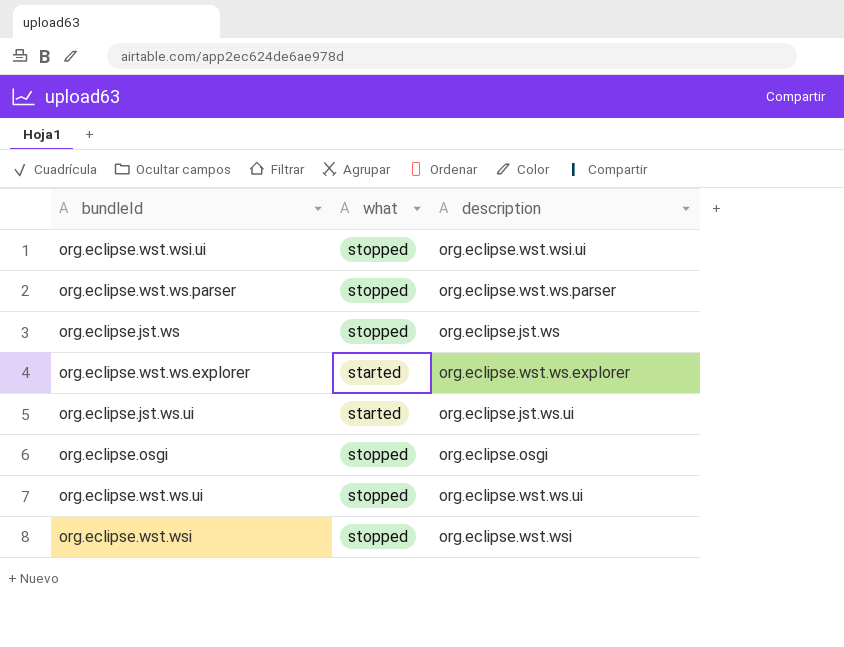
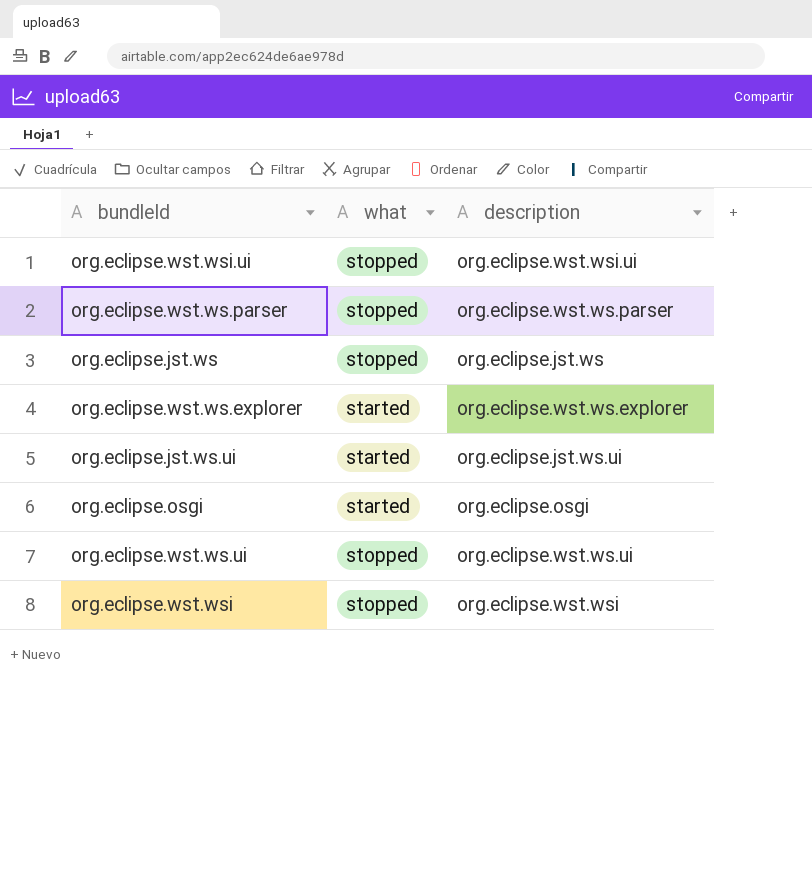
org.eclipse.osgi | what: stopped -> started

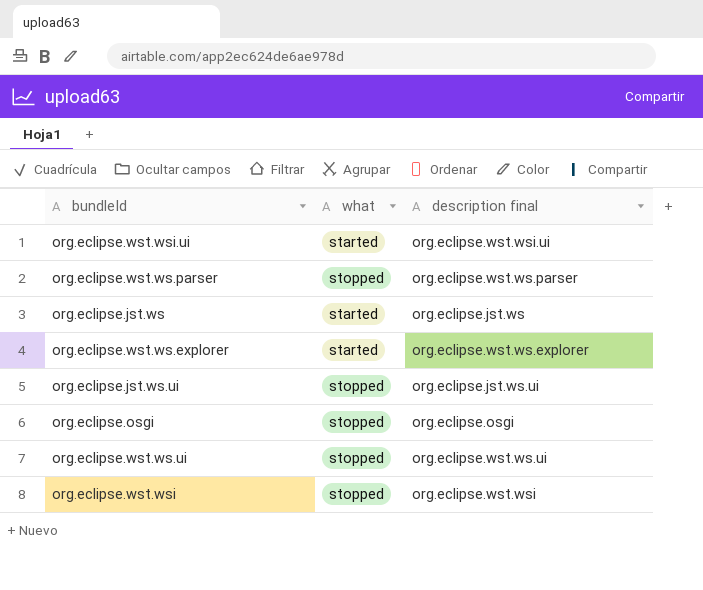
column name: description -> description final
org.eclipse.wst.wsi.ui | what: stopped -> started
org.eclipse.jst.ws | what: stopped -> started
org.eclipse.jst.ws.ui | what: started -> stopped
org.eclipse.osgi | what: started -> stopped

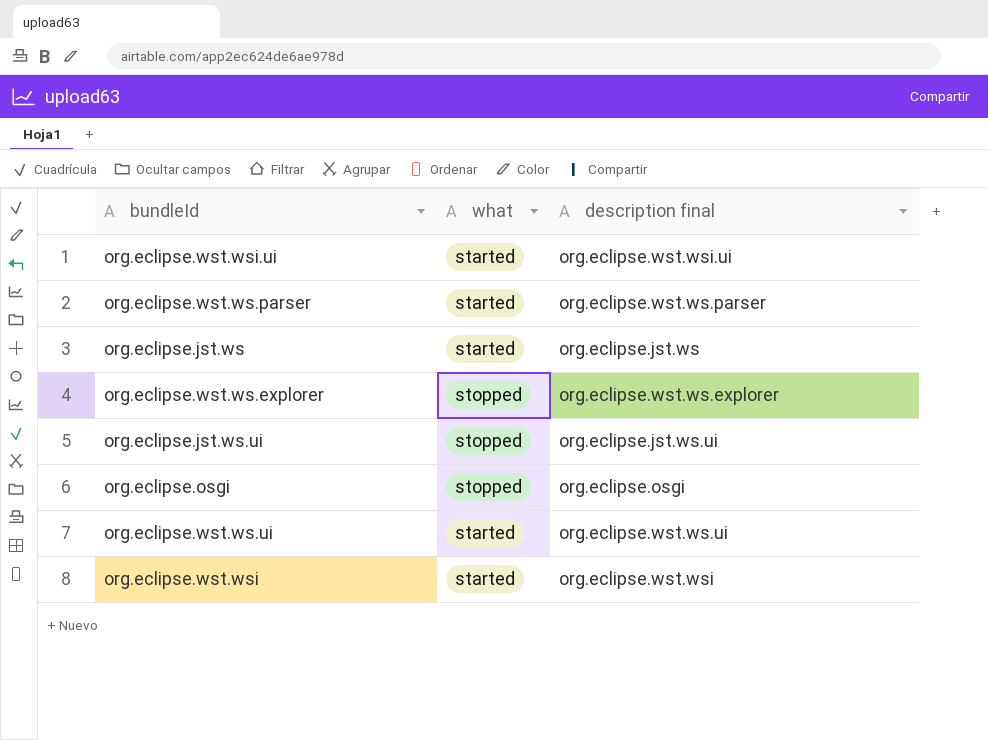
org.eclipse.wst.ws.parser | what: stopped -> started
org.eclipse.wst.ws.explorer | what: started -> stopped
org.eclipse.wst.ws.ui | what: stopped -> started
org.eclipse.wst.wsi | what: stopped -> started

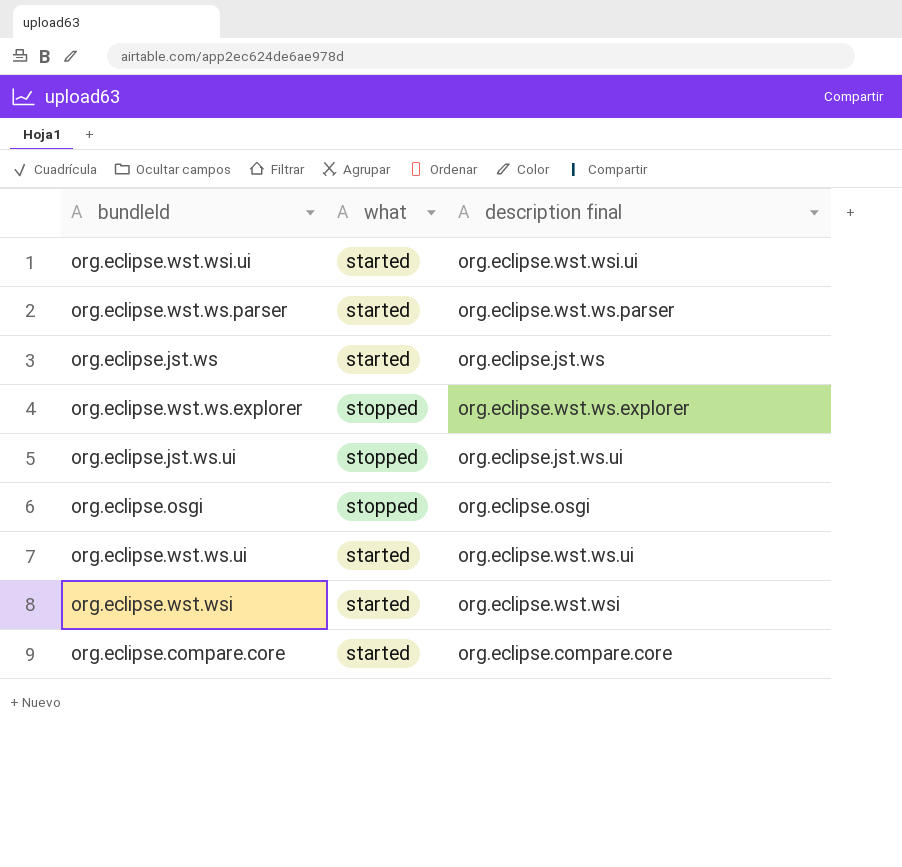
row org.eclipse.compare.core: none -> started | org.eclipse.compare.core

